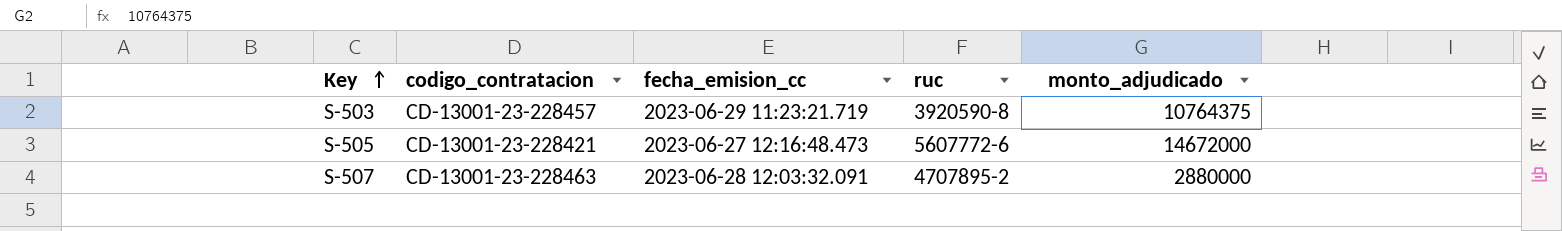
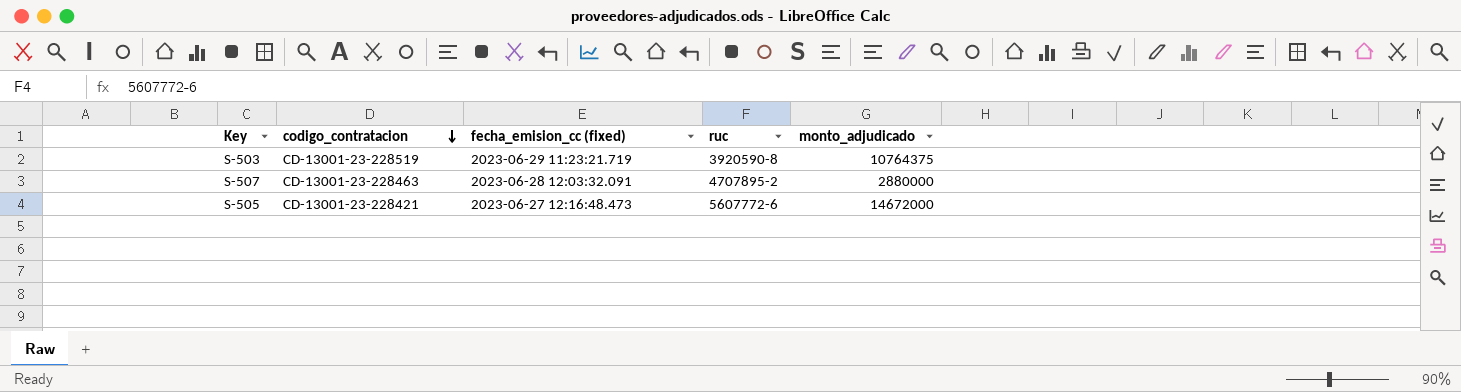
row order: Key ascending -> codigo_contratacion descending
column name: fecha_emision_cc -> fecha_emision_cc (fixed)
S-503 | codigo_contratacion: CD-13001-23-228457 -> CD-13001-23-228519

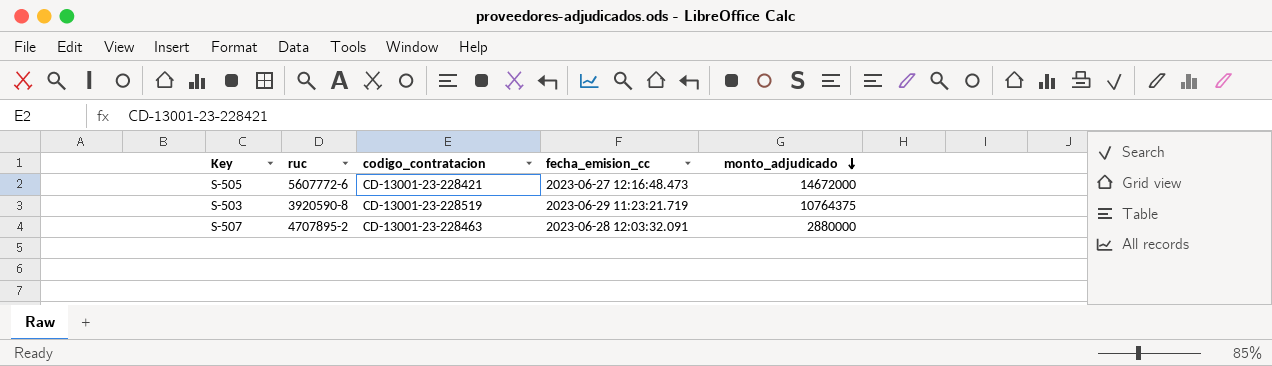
row order: codigo_contratacion descending -> monto_adjudicado descending
column ruc | position: 4 -> 2
column name: fecha_emision_cc (fixed) -> fecha_emision_cc

